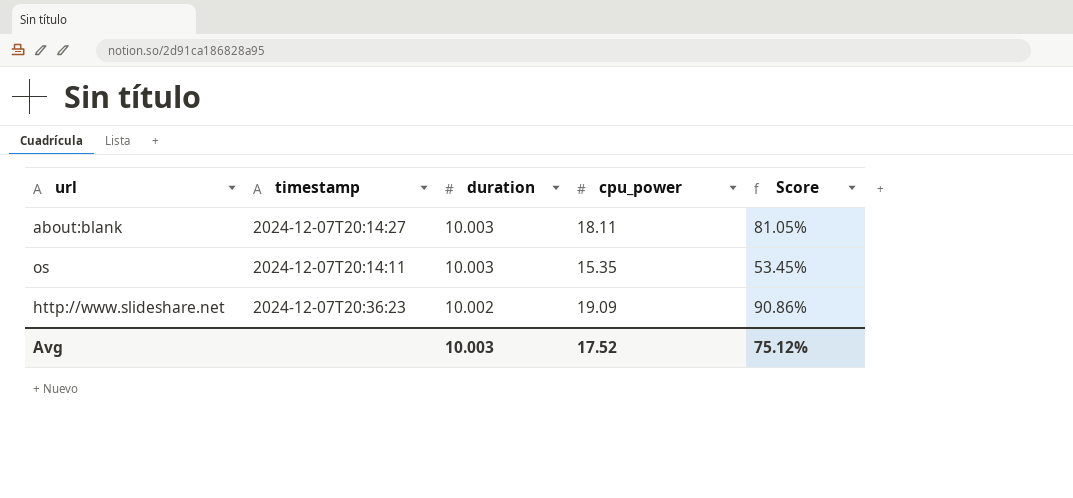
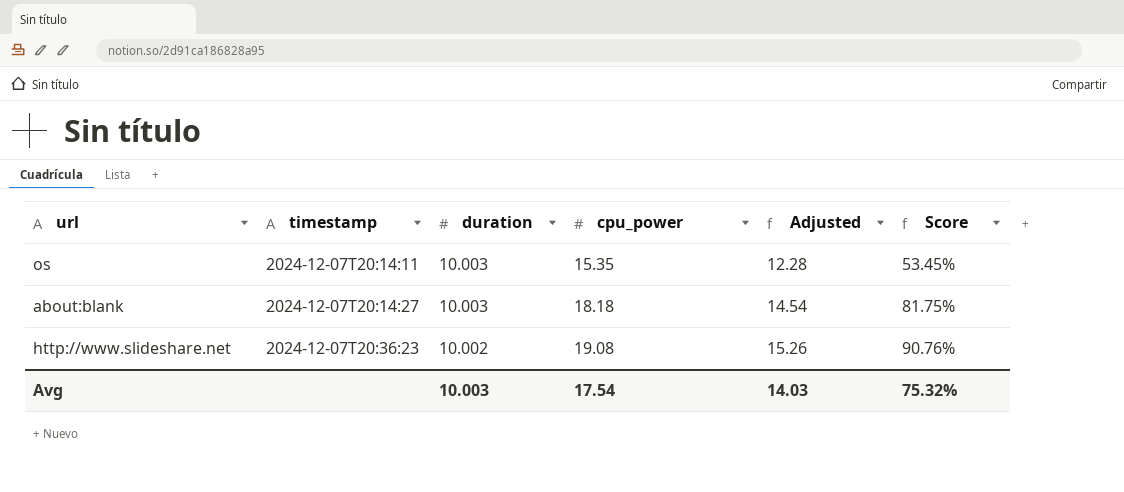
row order: duration descending -> timestamp ascending
column Adjusted | formula: none -> [cpu_power] * 0.8
about:blank | cpu_power: 18.11 -> 18.18
about:blank | Score: 81.05% -> 81.75%
http://www.slideshare.net | cpu_power: 19.09 -> 19.08
http://www.slideshare.net | Score: 90.86% -> 90.76%
Avg | cpu_power: 17.52 -> 17.54
Avg | Score: 75.12% -> 75.32%

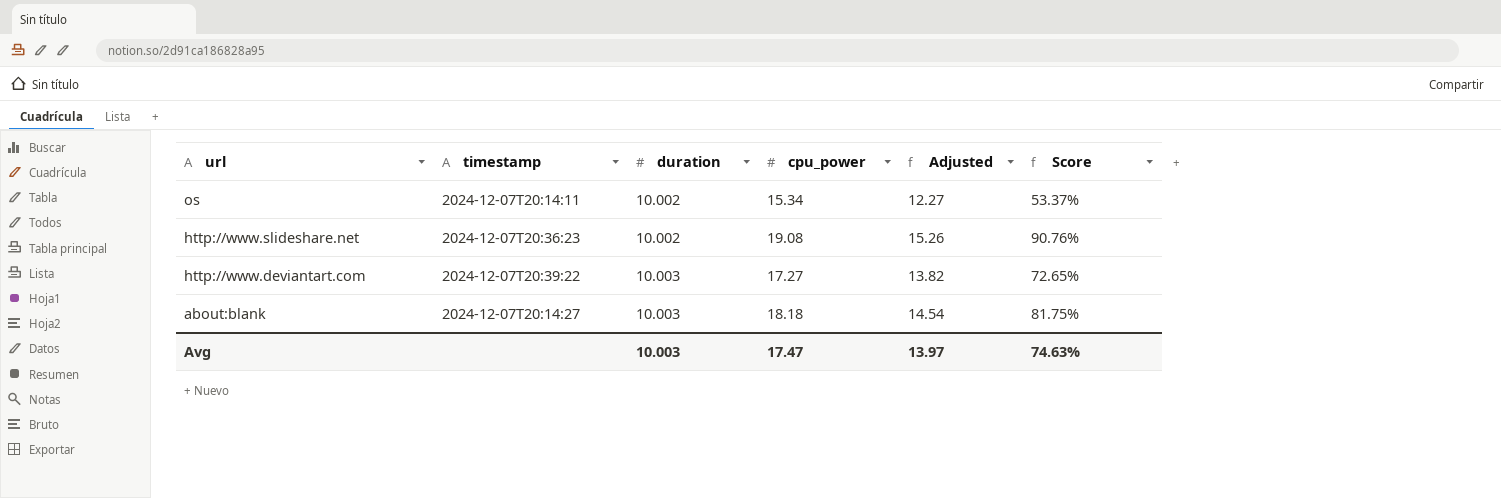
row order: timestamp ascending -> url descending
os | duration: 10.003 -> 10.002
os | cpu_power: 15.35 -> 15.34
os | Adjusted: 12.28 -> 12.27
os | Score: 53.45% -> 53.37%
row http://www.deviantart.com: none -> 2024-12-07T20:39:22 | 10.003 | 17.27 | 13.82 | 72.65%
Avg | cpu_power: 17.54 -> 17.47
Avg | Adjusted: 14.03 -> 13.97
Avg | Score: 75.32% -> 74.63%

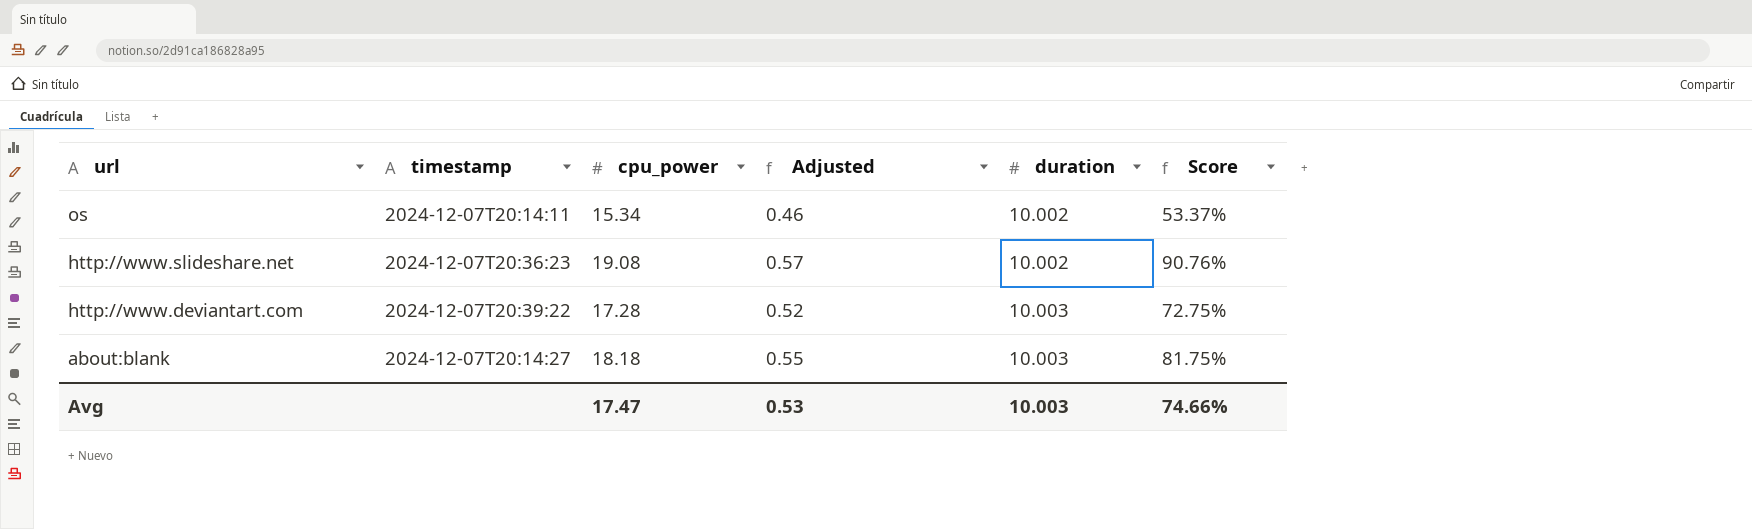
column Adjusted | formula: [cpu_power] * 0.8 -> [cpu_power] * 0.03
column duration | position: 3 -> 5
http://www.deviantart.com | cpu_power: 17.27 -> 17.28
http://www.deviantart.com | Score: 72.65% -> 72.75%
Avg | Adjusted: 13.97 -> 0.53
Avg | Score: 74.63% -> 74.66%

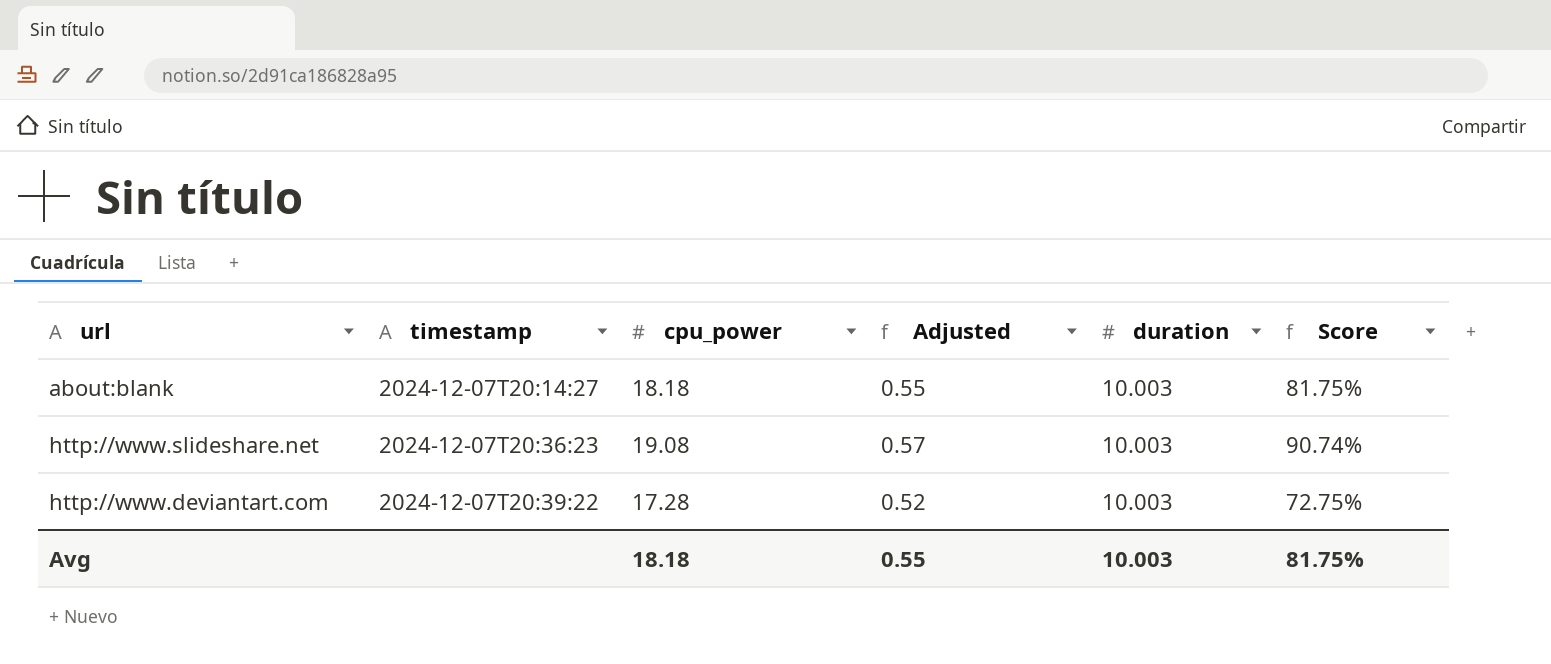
row order: url descending -> timestamp ascending
row os: 2024-12-07T20:14:11 | 15.34 | 0.46 | 10.002 | 53.37% -> none
http://www.slideshare.net | duration: 10.002 -> 10.003
http://www.slideshare.net | Score: 90.76% -> 90.74%
Avg | cpu_power: 17.47 -> 18.18
Avg | Adjusted: 0.53 -> 0.55
Avg | Score: 74.66% -> 81.75%

